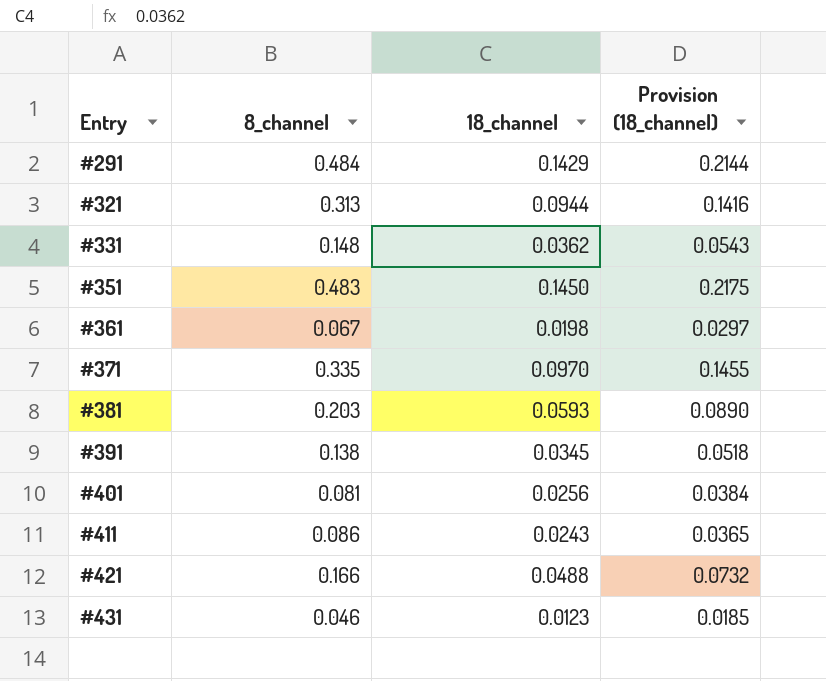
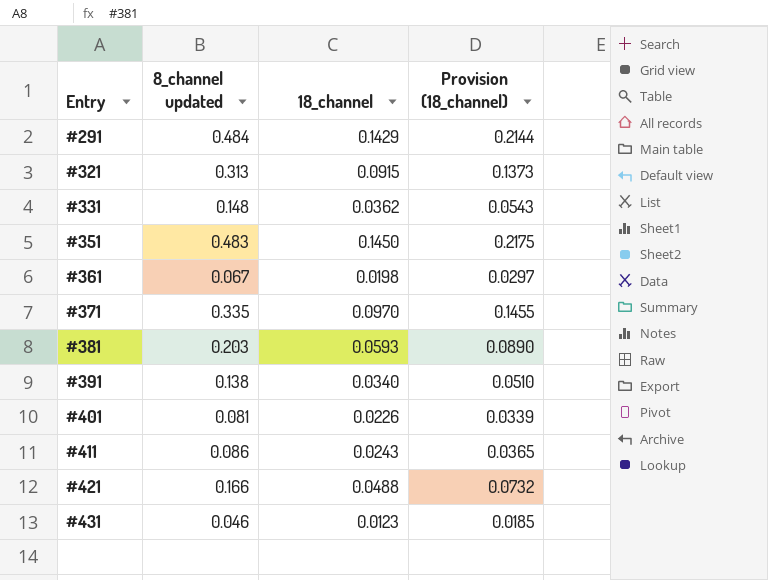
column name: 8_channel -> 8_channel updated
#321 | 18_channel: 0.0944 -> 0.0915
#321 | Provision (18_channel): 0.1416 -> 0.1373
#391 | 18_channel: 0.0345 -> 0.0340
#391 | Provision (18_channel): 0.0518 -> 0.0510
#401 | 18_channel: 0.0256 -> 0.0226
#401 | Provision (18_channel): 0.0384 -> 0.0339

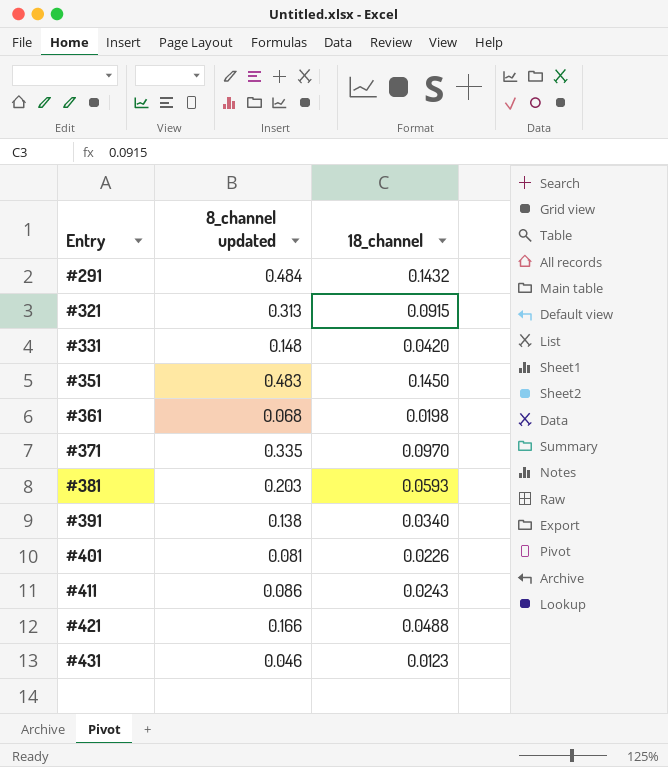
column Provision (18_channel) | formula: [18_channel] * 1.5 -> none
#291 | 18_channel: 0.1429 -> 0.1432
#331 | 18_channel: 0.0362 -> 0.0420
#361 | 8_channel updated: 0.067 -> 0.068

